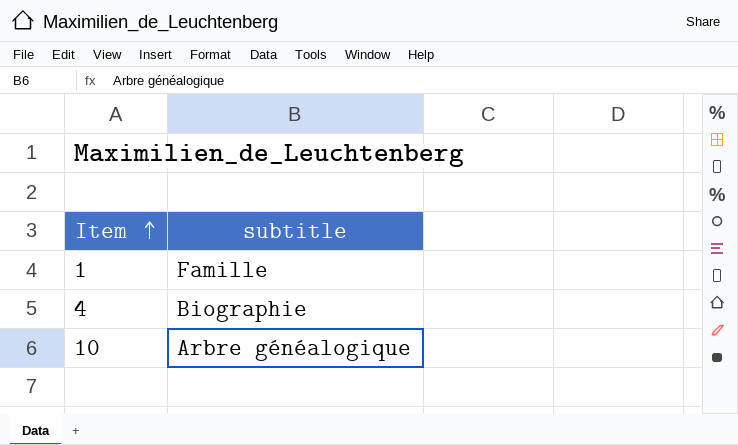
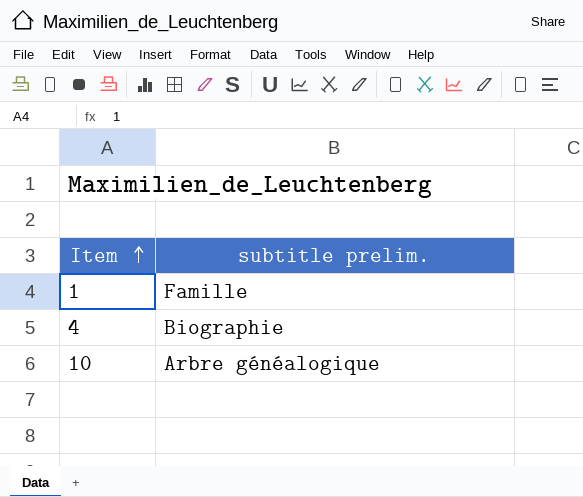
column name: subtitle -> subtitle prelim.

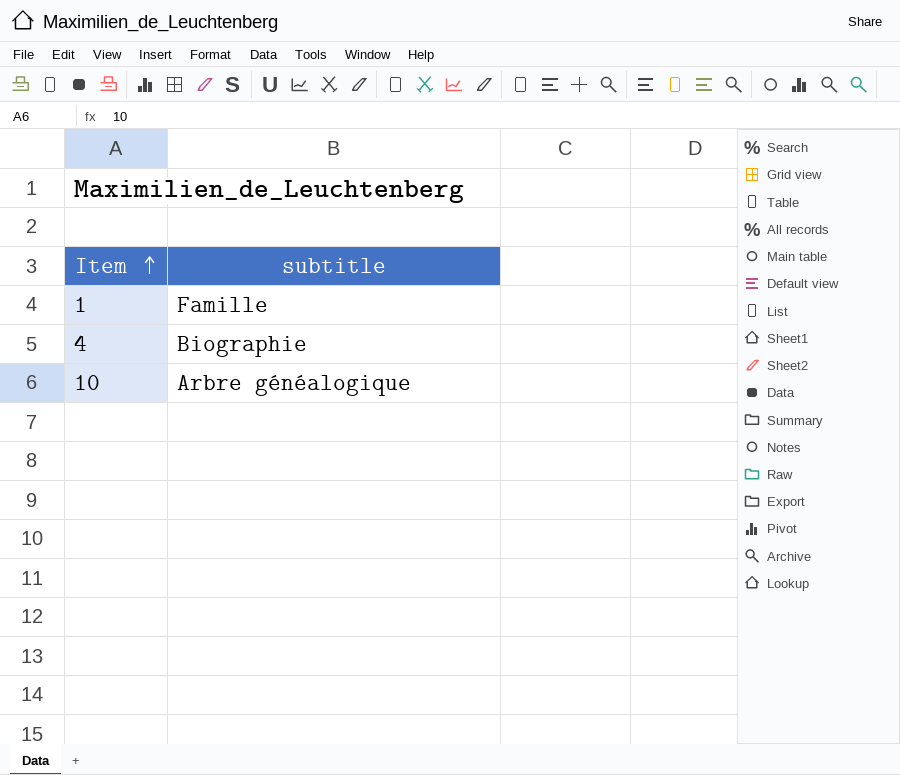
column name: subtitle prelim. -> subtitle

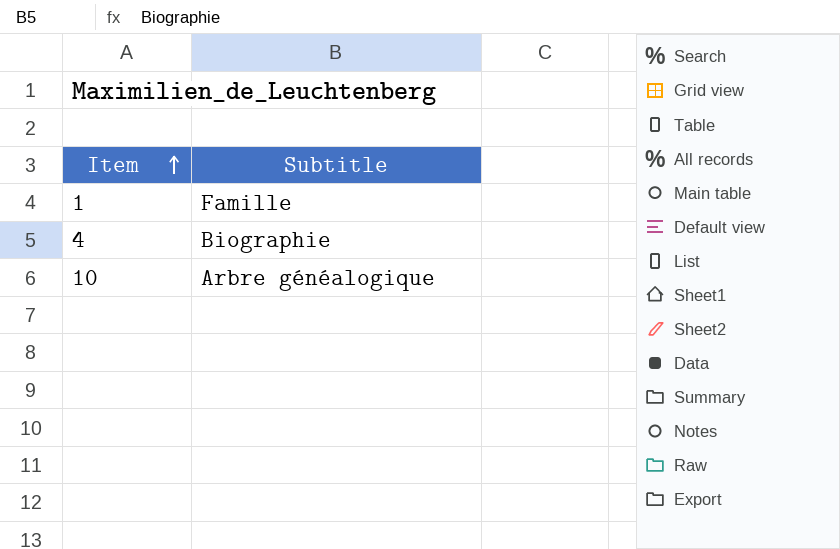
column name: subtitle -> Subtitle

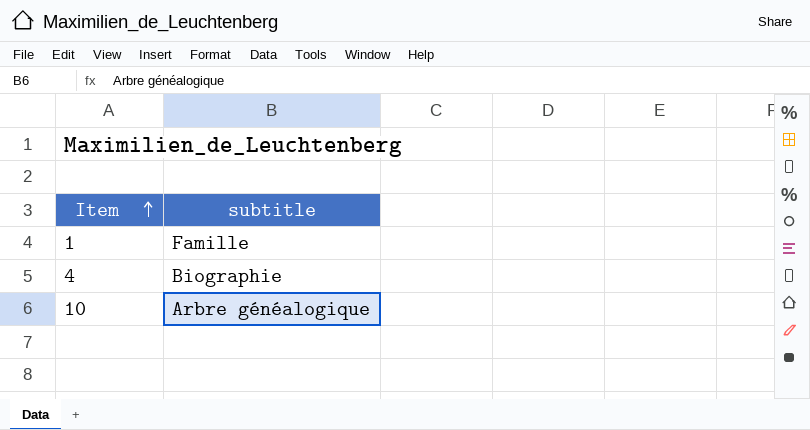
column name: Subtitle -> subtitle

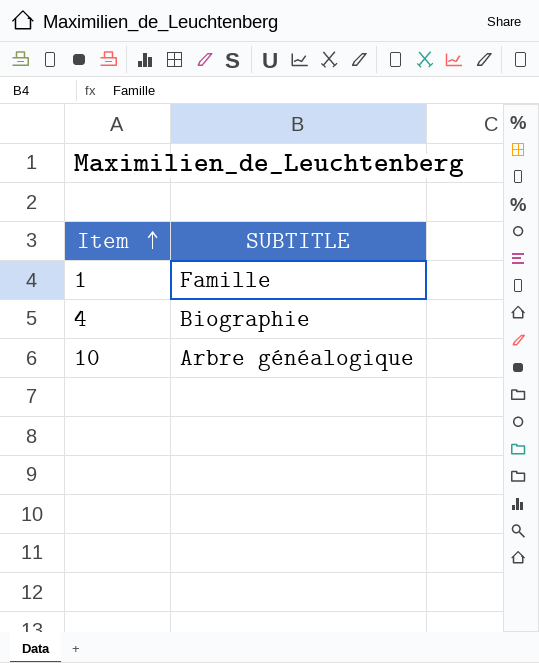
column name: subtitle -> SUBTITLE

